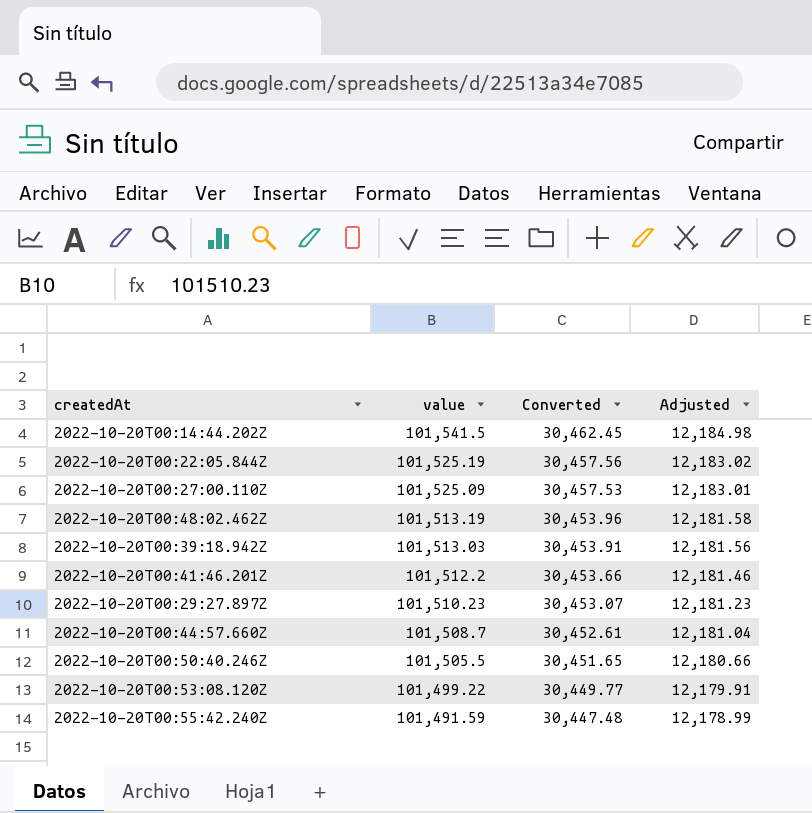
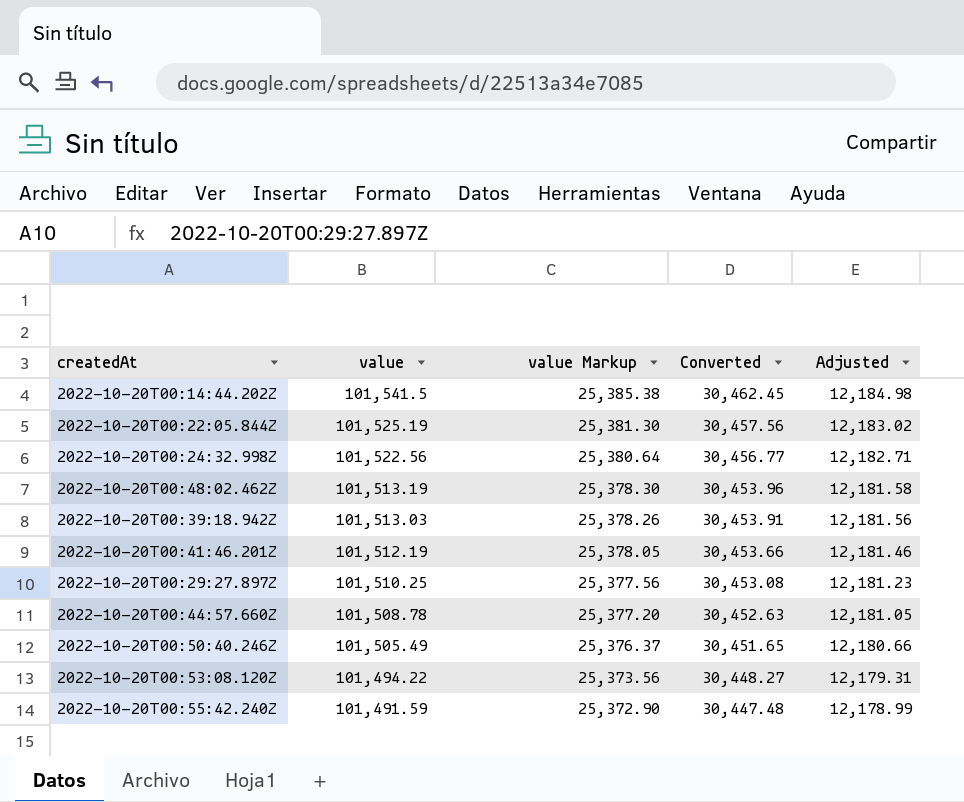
column value Markup | formula: none -> [value] * 0.25
row 2022-10-20T00:27:00.110Z: 101,525.09 | 30,457.53 | 12,183.01 -> none
row 2022-10-20T00:24:32.998Z: none -> 101,522.56 | 25,380.64 | 30,456.77 | 12,182.71
2022-10-20T00:41:46.201Z | value: 101,512.2 -> 101,512.19
2022-10-20T00:29:27.897Z | value: 101,510.23 -> 101,510.25
2022-10-20T00:29:27.897Z | Converted: 30,453.07 -> 30,453.08
2022-10-20T00:44:57.660Z | value: 101,508.7 -> 101,508.78
2022-10-20T00:44:57.660Z | Converted: 30,452.61 -> 30,452.63
2022-10-20T00:44:57.660Z | Adjusted: 12,181.04 -> 12,181.05
2022-10-20T00:50:40.246Z | value: 101,505.5 -> 101,505.49
2022-10-20T00:53:08.120Z | value: 101,499.22 -> 101,494.22
2022-10-20T00:53:08.120Z | Converted: 30,449.77 -> 30,448.27
2022-10-20T00:53:08.120Z | Adjusted: 12,179.91 -> 12,179.31

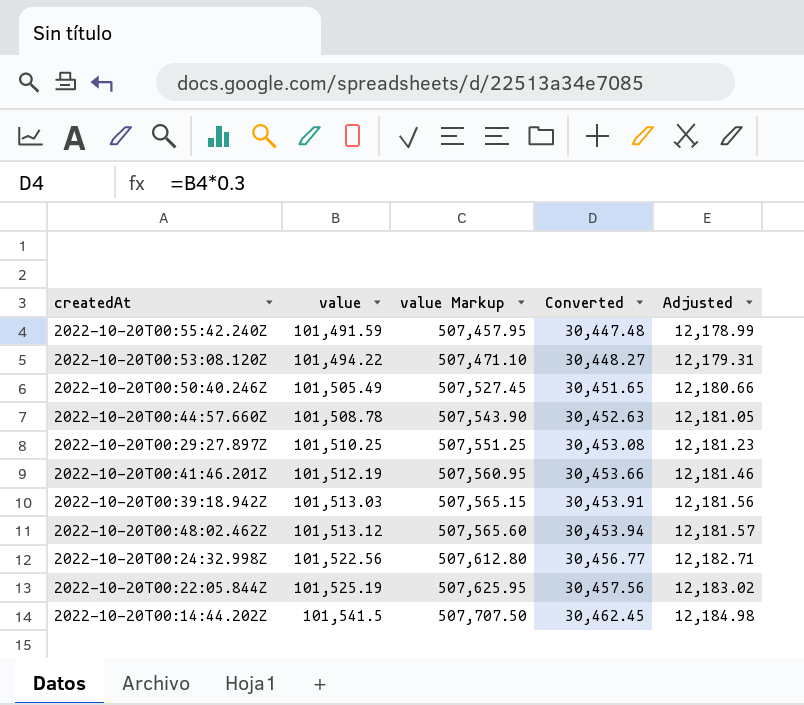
row order: value descending -> value ascending
column value Markup | formula: [value] * 0.25 -> [value] * 5
2022-10-20T00:48:02.462Z | value: 101,513.19 -> 101,513.12
2022-10-20T00:48:02.462Z | Converted: 30,453.96 -> 30,453.94
2022-10-20T00:48:02.462Z | Adjusted: 12,181.58 -> 12,181.57

